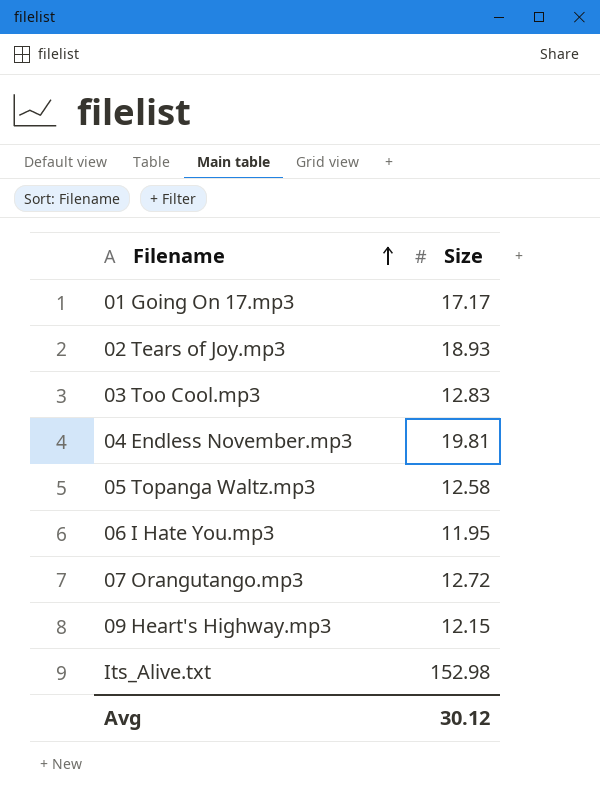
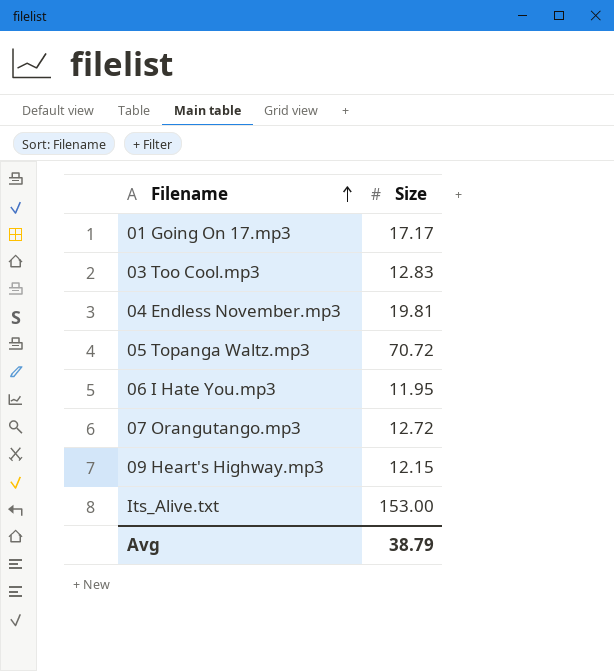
row 02 Tears of Joy.mp3: 18.93 -> none
05 Topanga Waltz.mp3 | Size: 12.58 -> 70.72
Its_Alive.txt | Size: 152.98 -> 153.00
Avg | Size: 30.12 -> 38.79

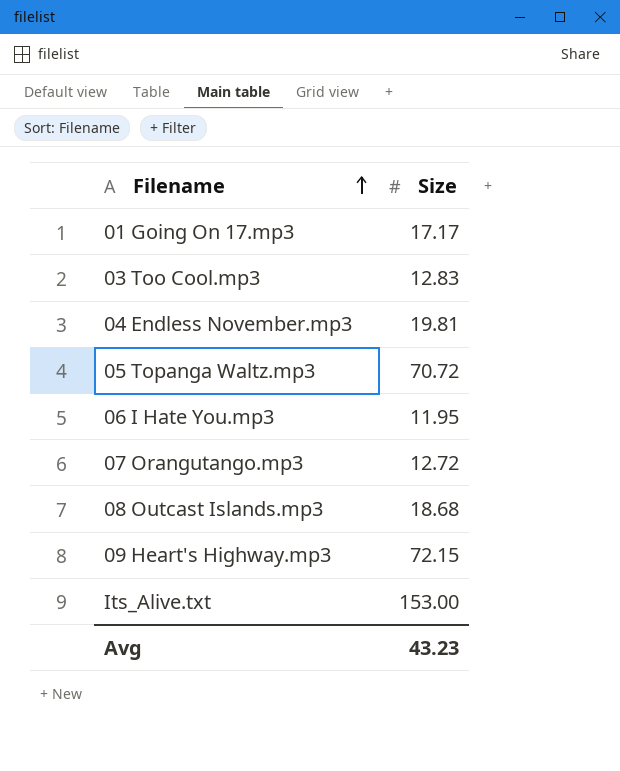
row 08 Outcast Islands.mp3: none -> 18.68
09 Heart's Highway.mp3 | Size: 12.15 -> 72.15
Avg | Size: 38.79 -> 43.23

